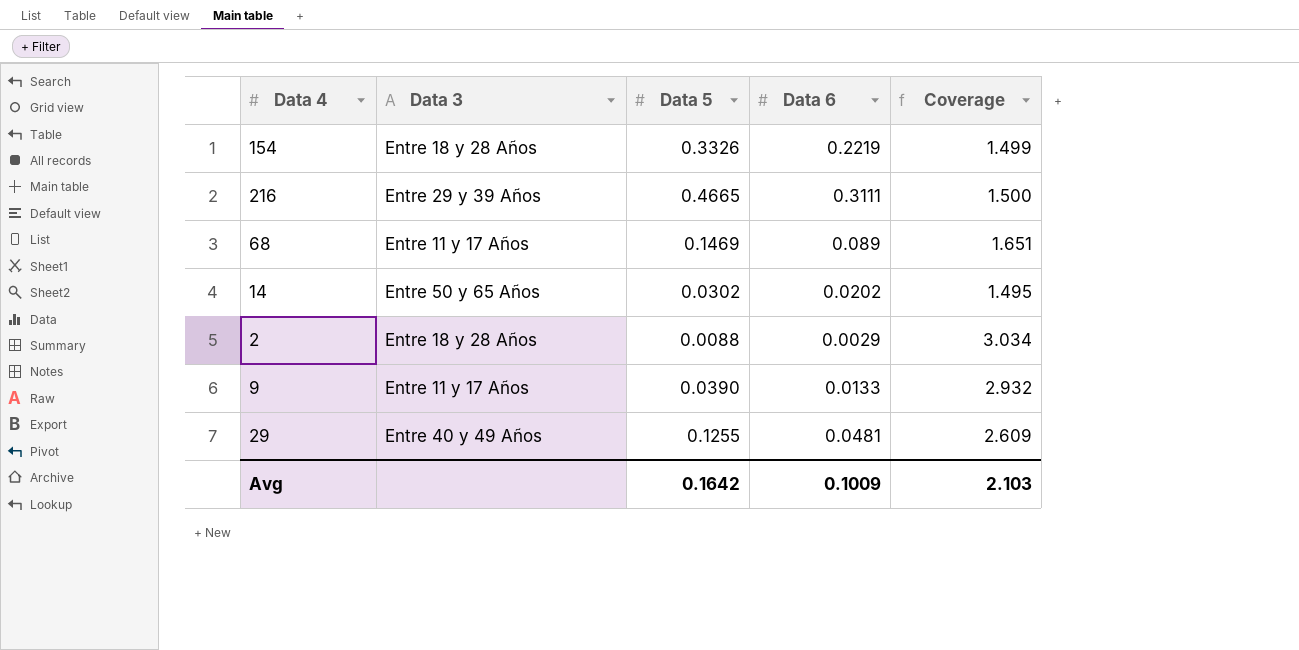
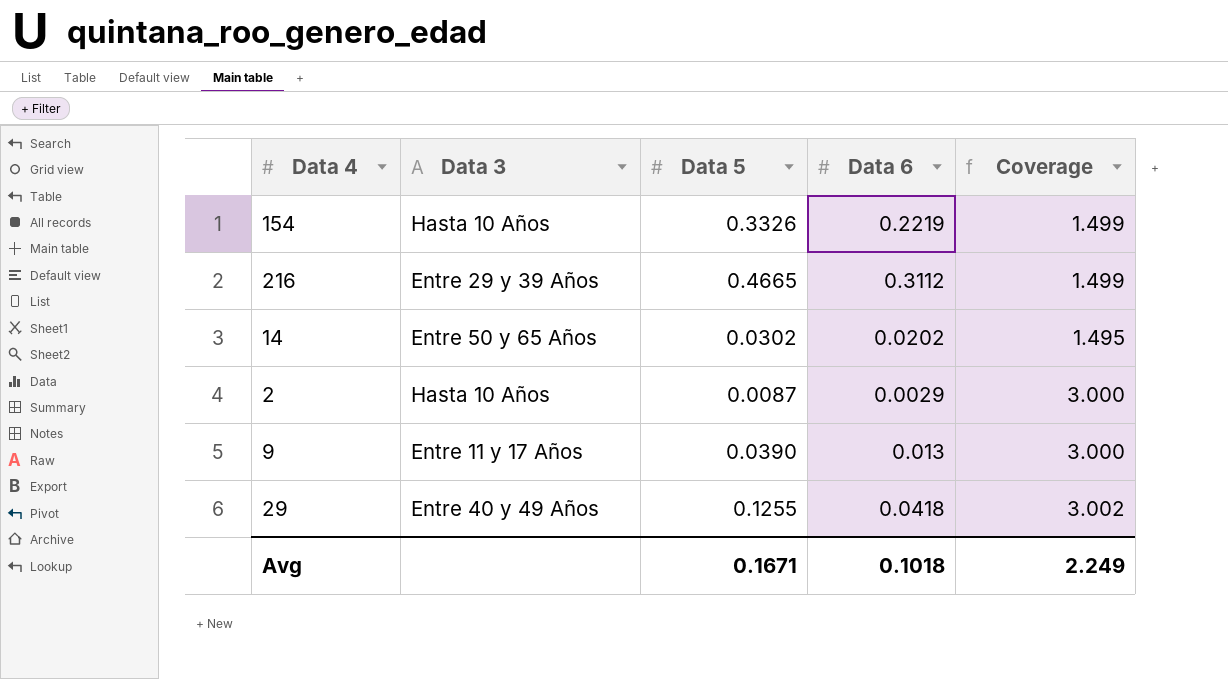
row 68: Entre 11 y 17 Años | 0.1469 | 0.089 | 1.651 -> none
154 | Data 3: Entre 18 y 28 Años -> Hasta 10 Años
216 | Data 6: 0.3111 -> 0.3112
216 | Coverage: 1.500 -> 1.499
2 | Data 3: Entre 18 y 28 Años -> Hasta 10 Años
2 | Data 5: 0.0088 -> 0.0087
2 | Coverage: 3.034 -> 3.000
9 | Data 6: 0.0133 -> 0.013
9 | Coverage: 2.932 -> 3.000
29 | Data 6: 0.0481 -> 0.0418
29 | Coverage: 2.609 -> 3.002
Avg | Data 5: 0.1642 -> 0.1671
Avg | Data 6: 0.1009 -> 0.1018
Avg | Coverage: 2.103 -> 2.249

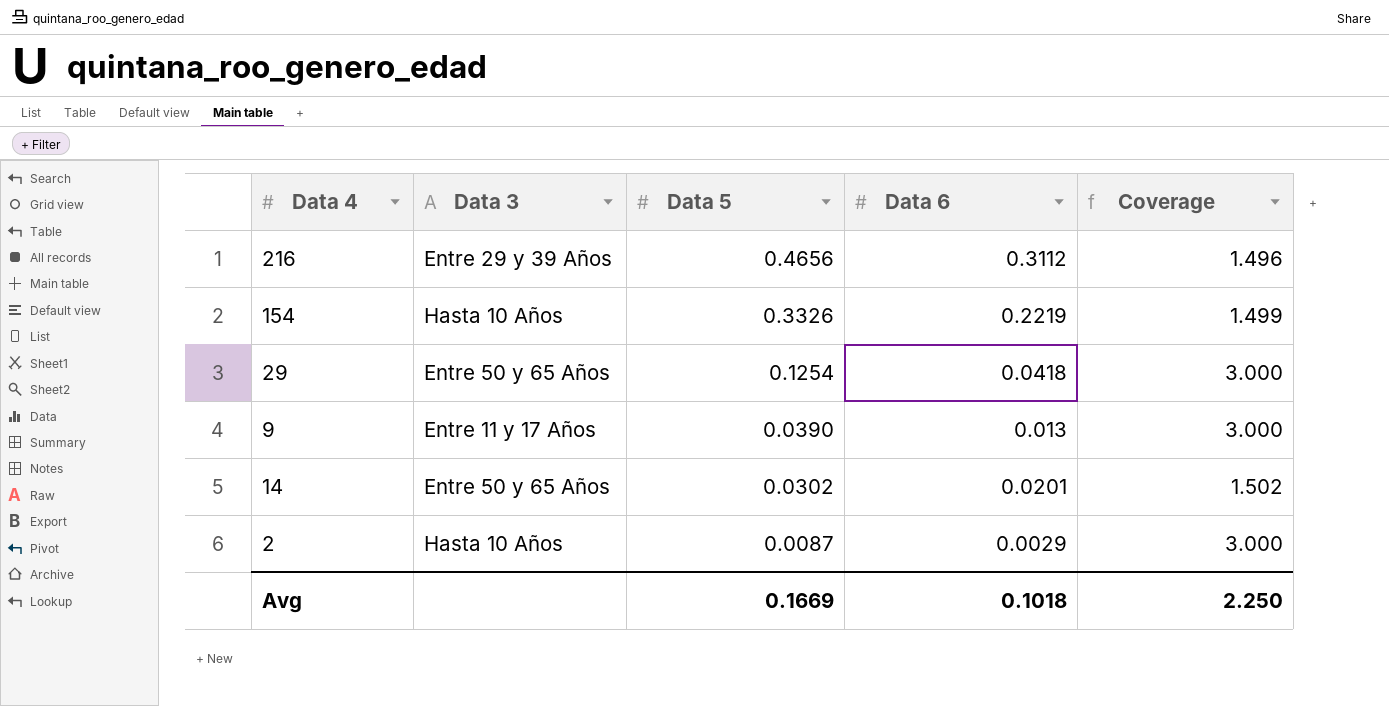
row order: none -> Data 5 descending
216 | Data 5: 0.4665 -> 0.4656
216 | Coverage: 1.499 -> 1.496
29 | Data 3: Entre 40 y 49 Años -> Entre 50 y 65 Años
29 | Data 5: 0.1255 -> 0.1254
29 | Coverage: 3.002 -> 3.000
14 | Data 6: 0.0202 -> 0.0201
14 | Coverage: 1.495 -> 1.502
Avg | Data 5: 0.1671 -> 0.1669
Avg | Coverage: 2.249 -> 2.250

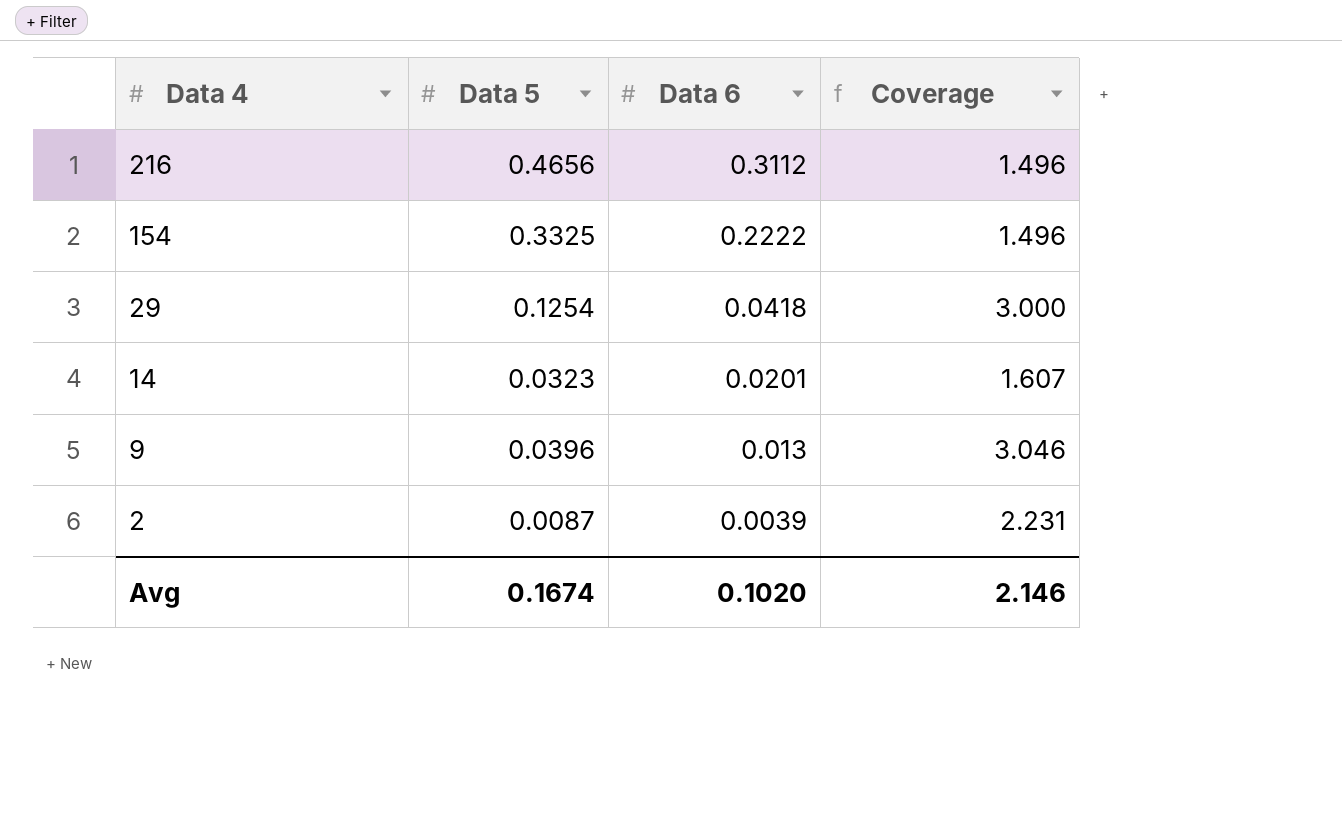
row order: Data 5 descending -> Data 4 descending
column Data 3 | position: 2 -> none
154 | Data 5: 0.3326 -> 0.3325
154 | Data 6: 0.2219 -> 0.2222
154 | Coverage: 1.499 -> 1.496
14 | Data 5: 0.0302 -> 0.0323
14 | Coverage: 1.502 -> 1.607
9 | Data 5: 0.0390 -> 0.0396
9 | Coverage: 3.000 -> 3.046
2 | Data 6: 0.0029 -> 0.0039
2 | Coverage: 3.000 -> 2.231
Avg | Data 5: 0.1669 -> 0.1674
Avg | Data 6: 0.1018 -> 0.1020
Avg | Coverage: 2.250 -> 2.146

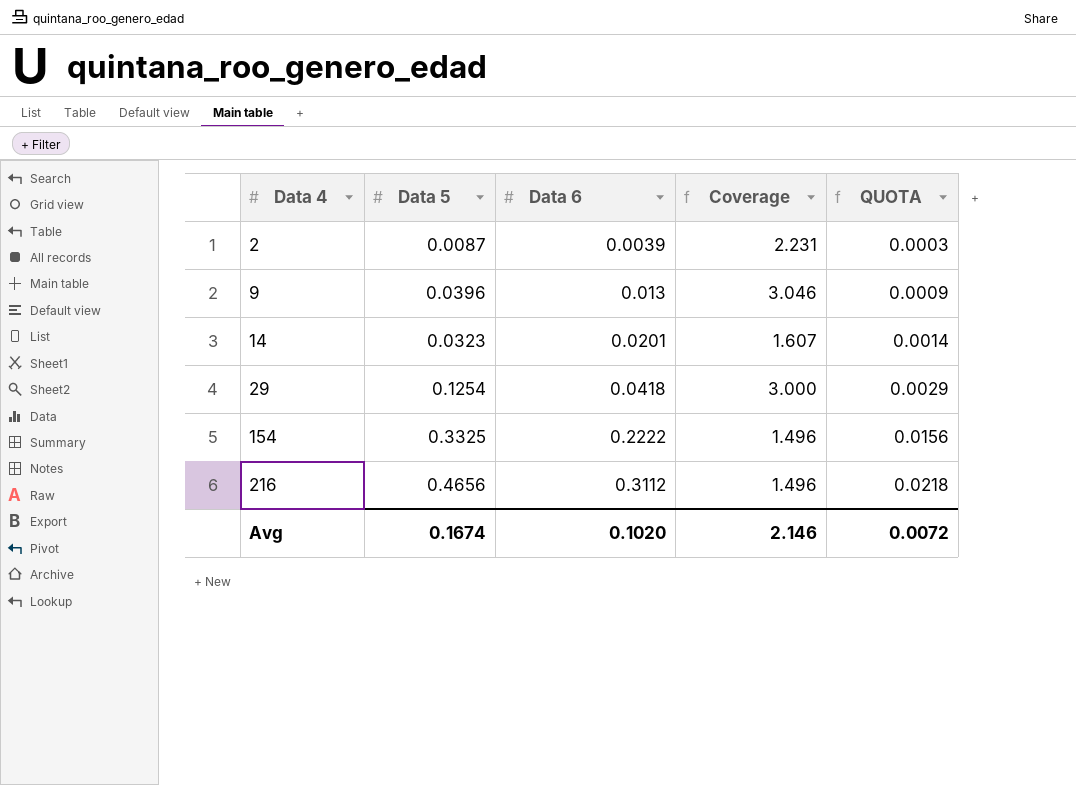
row order: Data 4 descending -> Data 4 ascending
column QUOTA | formula: none -> [Data 6] * 0.07

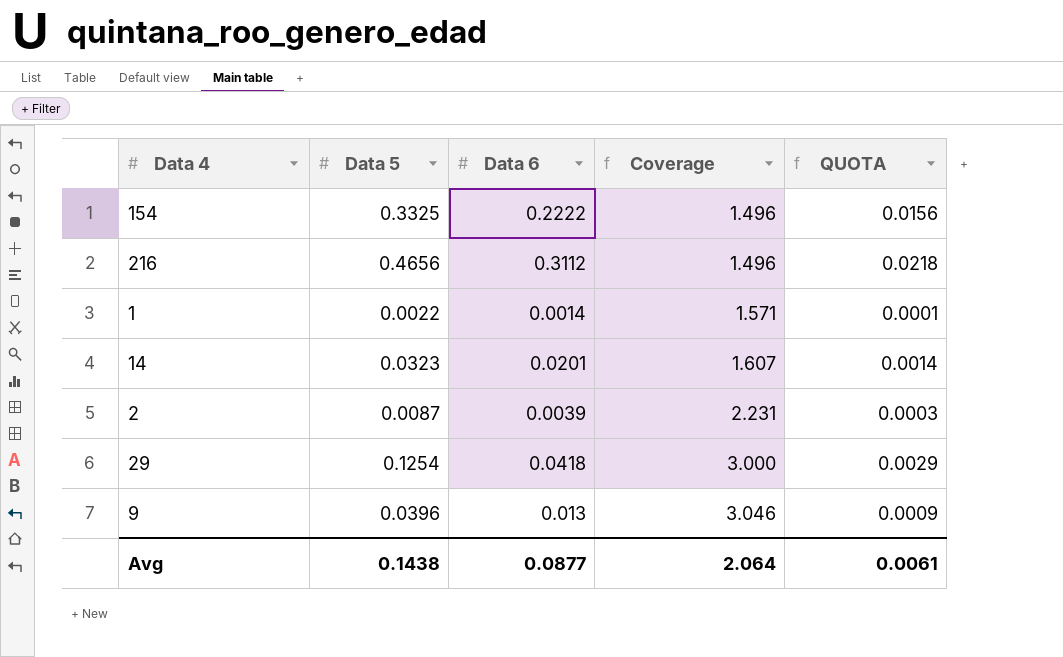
row order: Data 4 ascending -> Coverage ascending
row 1: none -> 0.0022 | 0.0014 | 1.571 | 0.0001
Avg | Data 5: 0.1674 -> 0.1438
Avg | Data 6: 0.1020 -> 0.0877
Avg | Coverage: 2.146 -> 2.064
Avg | QUOTA: 0.0072 -> 0.0061

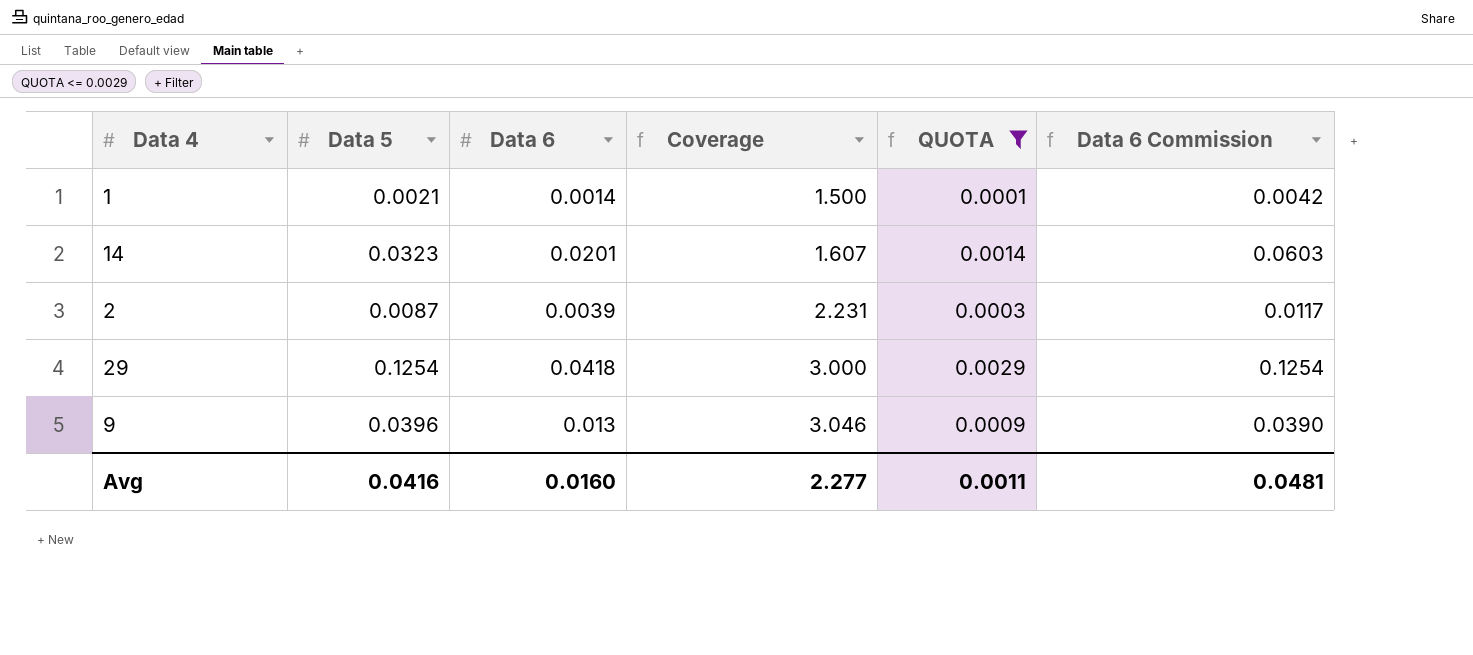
filter: none -> QUOTA <= 0.0029
column Data 6 Commission | formula: none -> [Data 6] * 3
1 | Data 5: 0.0022 -> 0.0021
1 | Coverage: 1.571 -> 1.500
Avg | Data 5: 0.1438 -> 0.0416
Avg | Data 6: 0.0877 -> 0.0160
Avg | Coverage: 2.064 -> 2.277
Avg | QUOTA: 0.0061 -> 0.0011

